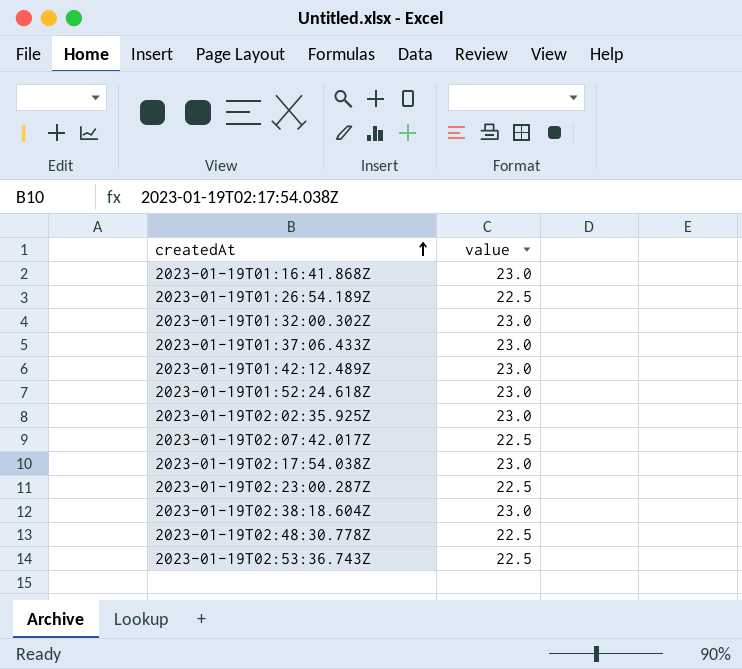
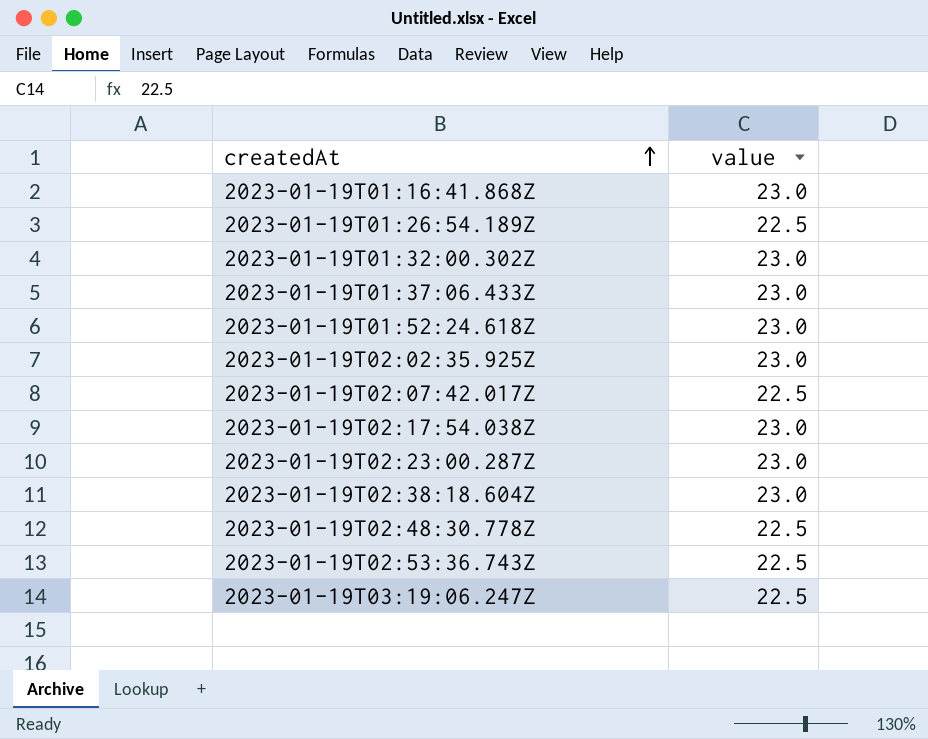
row 2023-01-19T01:42:12.489Z: 23.0 -> none
2023-01-19T02:23:00.287Z | value: 22.5 -> 23.0
row 2023-01-19T03:19:06.247Z: none -> 22.5

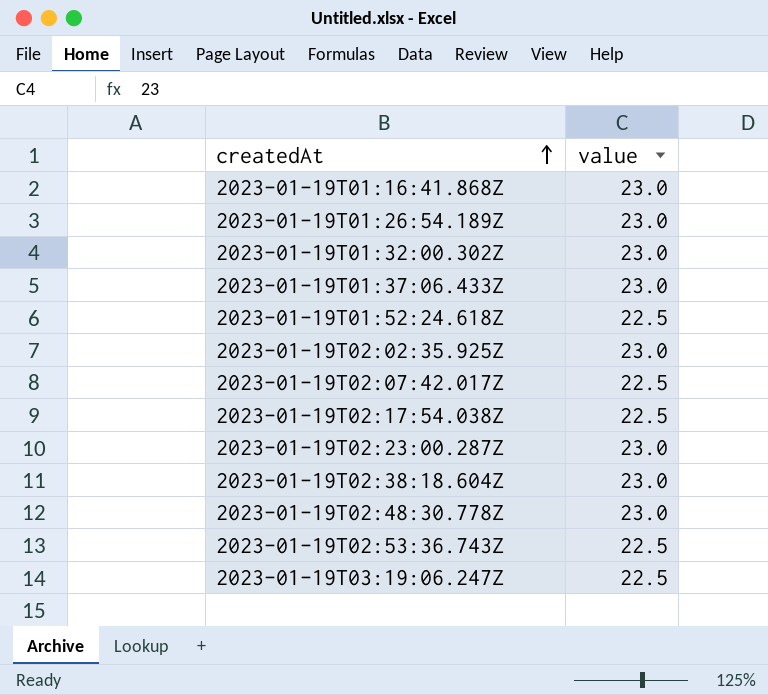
2023-01-19T01:26:54.189Z | value: 22.5 -> 23.0
2023-01-19T01:52:24.618Z | value: 23.0 -> 22.5
2023-01-19T02:17:54.038Z | value: 23.0 -> 22.5
2023-01-19T02:48:30.778Z | value: 22.5 -> 23.0

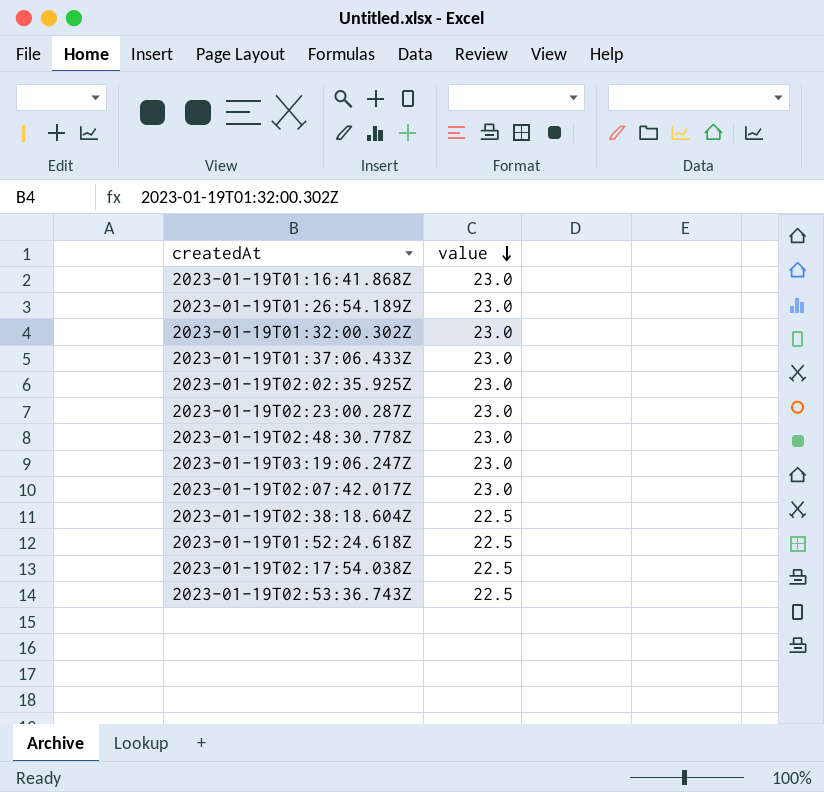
row order: createdAt ascending -> value descending
2023-01-19T03:19:06.247Z | value: 22.5 -> 23.0
2023-01-19T02:07:42.017Z | value: 22.5 -> 23.0
2023-01-19T02:38:18.604Z | value: 23.0 -> 22.5

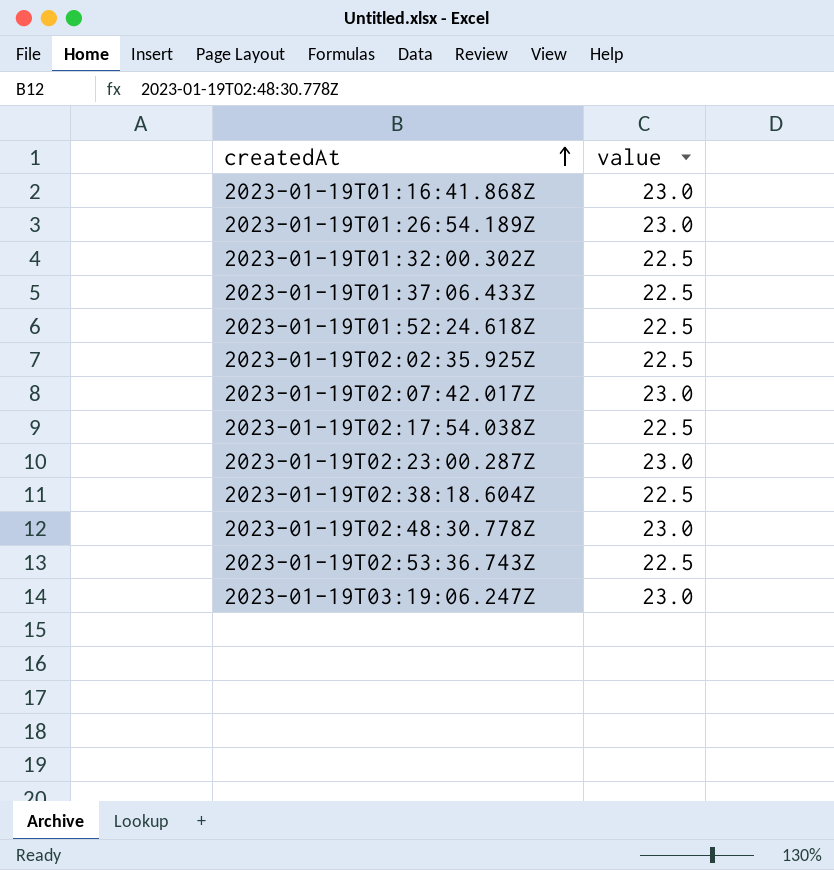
row order: value descending -> createdAt ascending
2023-01-19T01:32:00.302Z | value: 23.0 -> 22.5
2023-01-19T01:37:06.433Z | value: 23.0 -> 22.5
2023-01-19T02:02:35.925Z | value: 23.0 -> 22.5

